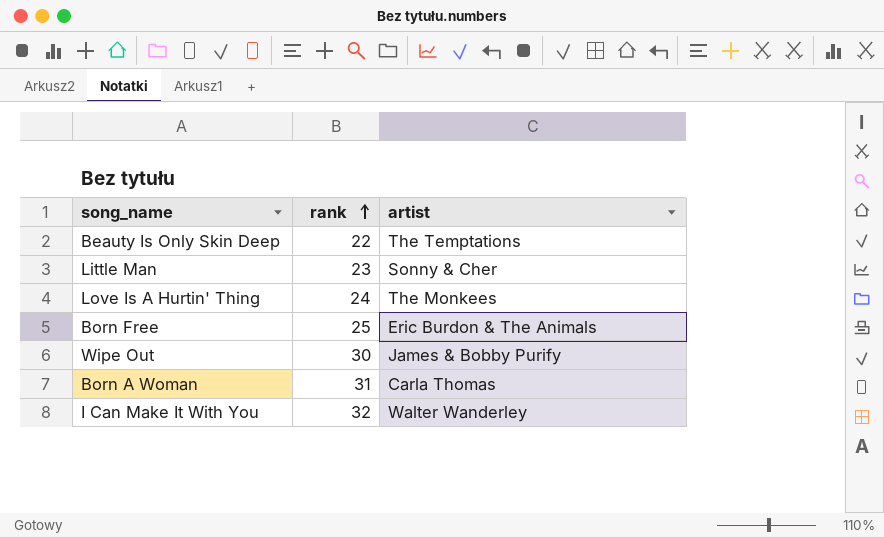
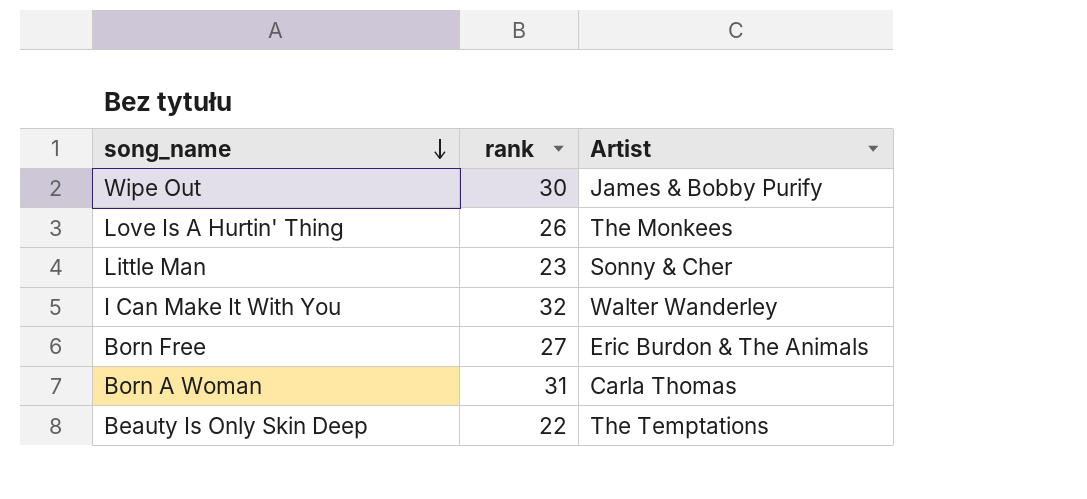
row order: rank ascending -> song_name descending
column name: artist -> Artist
Love Is A Hurtin' Thing | rank: 24 -> 26
Born Free | rank: 25 -> 27

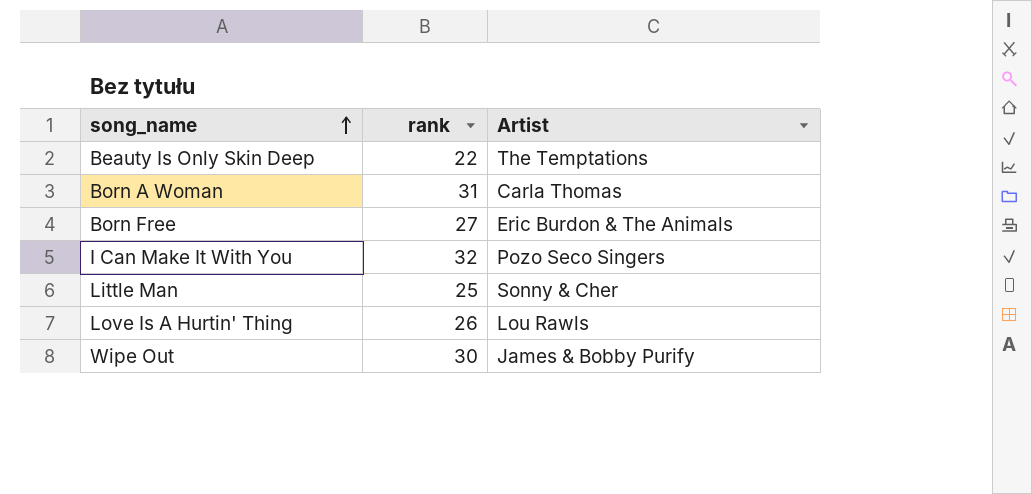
row order: song_name descending -> song_name ascending
I Can Make It With You | Artist: Walter Wanderley -> Pozo Seco Singers
Little Man | rank: 23 -> 25
Love Is A Hurtin' Thing | Artist: The Monkees -> Lou Rawls

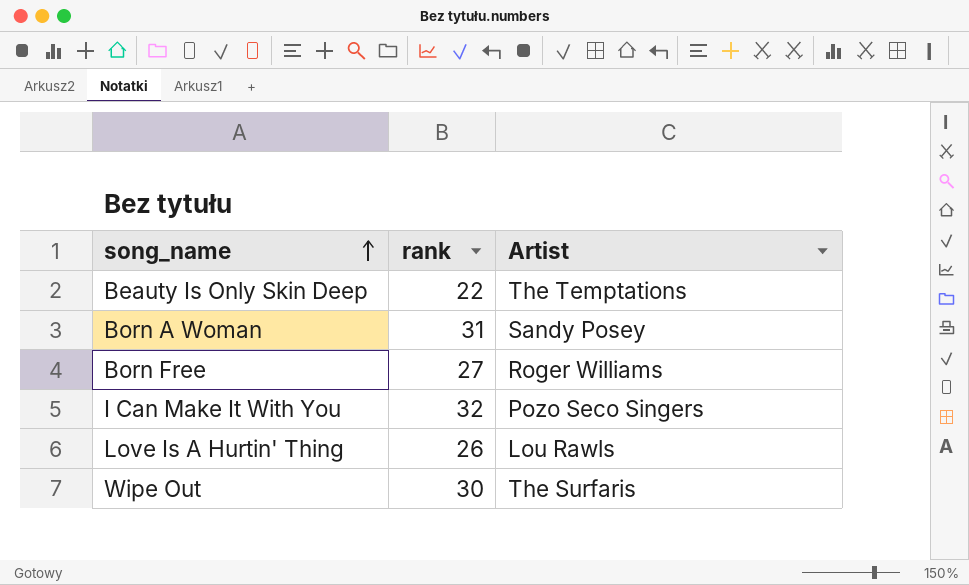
row Little Man: 25 | Sonny & Cher -> none
Born A Woman | Artist: Carla Thomas -> Sandy Posey
Born Free | Artist: Eric Burdon & The Animals -> Roger Williams
Wipe Out | Artist: James & Bobby Purify -> The Surfaris

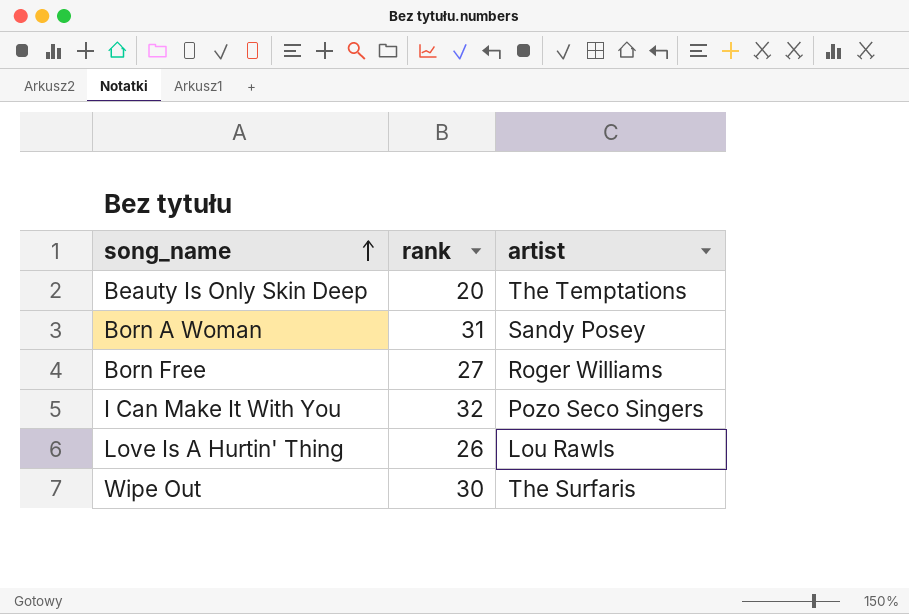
column name: Artist -> artist
Beauty Is Only Skin Deep | rank: 22 -> 20

